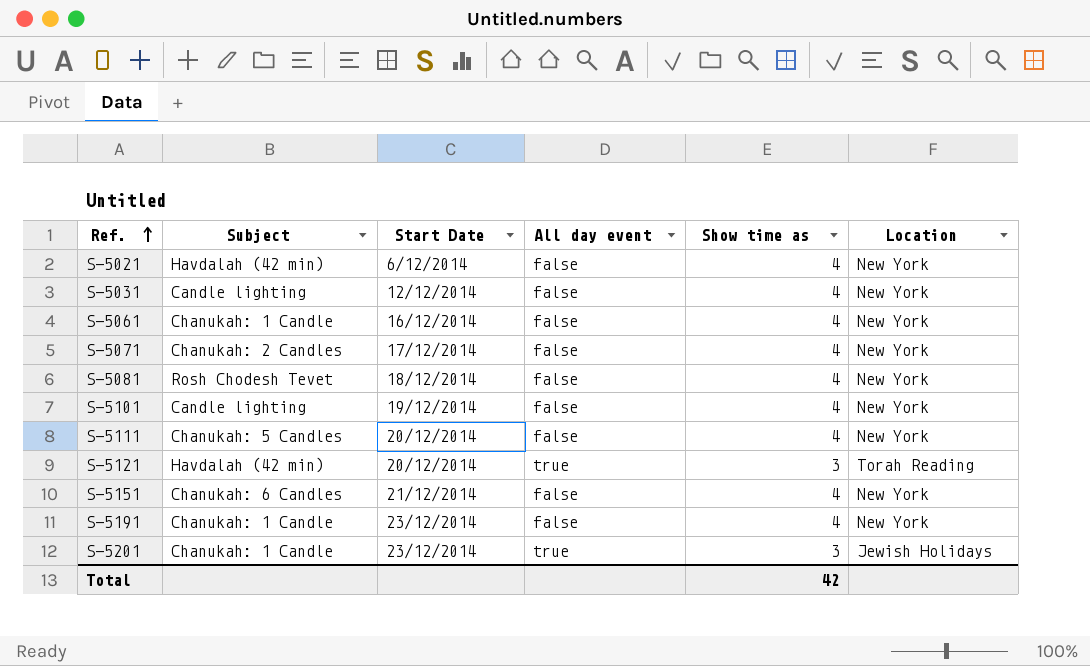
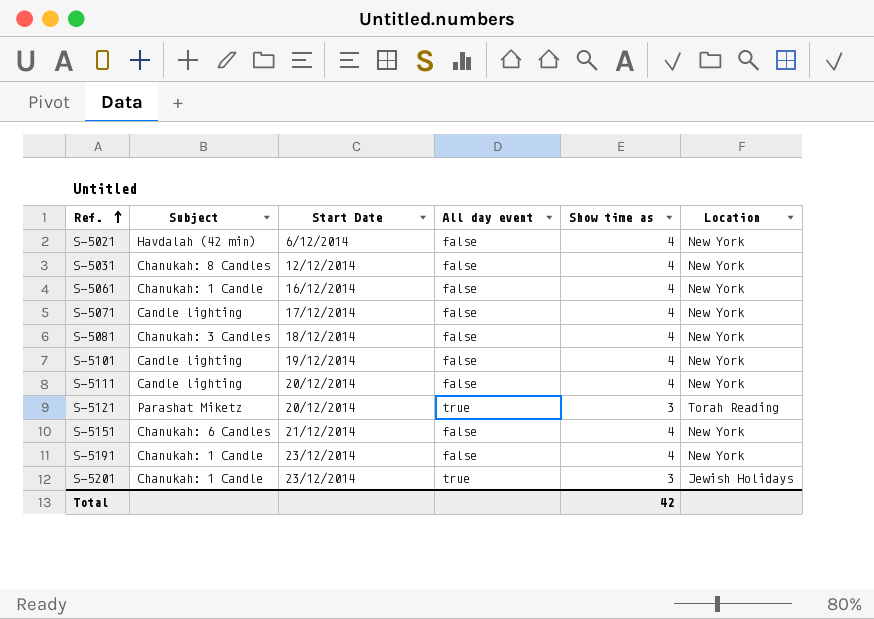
S-5031 | Subject: Candle lighting -> Chanukah: 8 Candles
S-5071 | Subject: Chanukah: 2 Candles -> Candle lighting
S-5081 | Subject: Rosh Chodesh Tevet -> Chanukah: 3 Candles
S-5111 | Subject: Chanukah: 5 Candles -> Candle lighting
S-5121 | Subject: Havdalah (42 min) -> Parashat Miketz

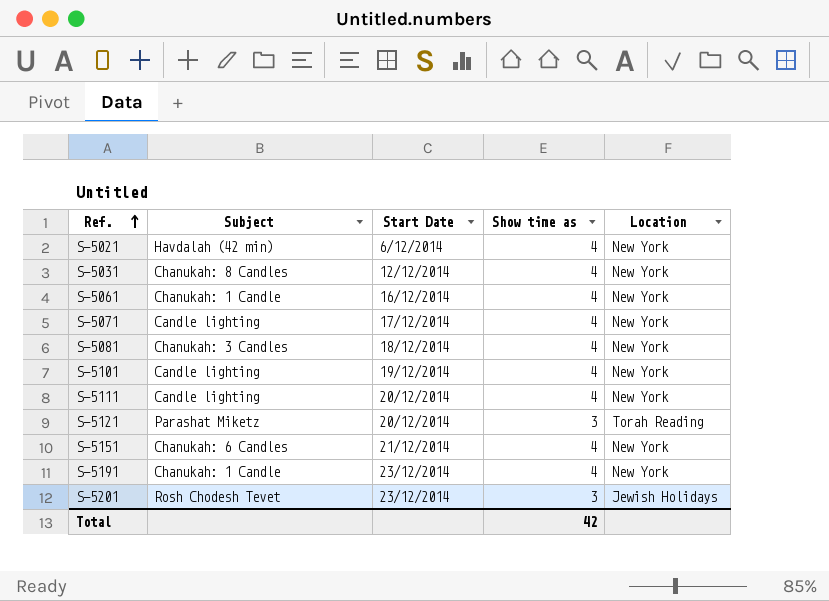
column All day event | position: 4 -> none
S-5201 | Subject: Chanukah: 1 Candle -> Rosh Chodesh Tevet

